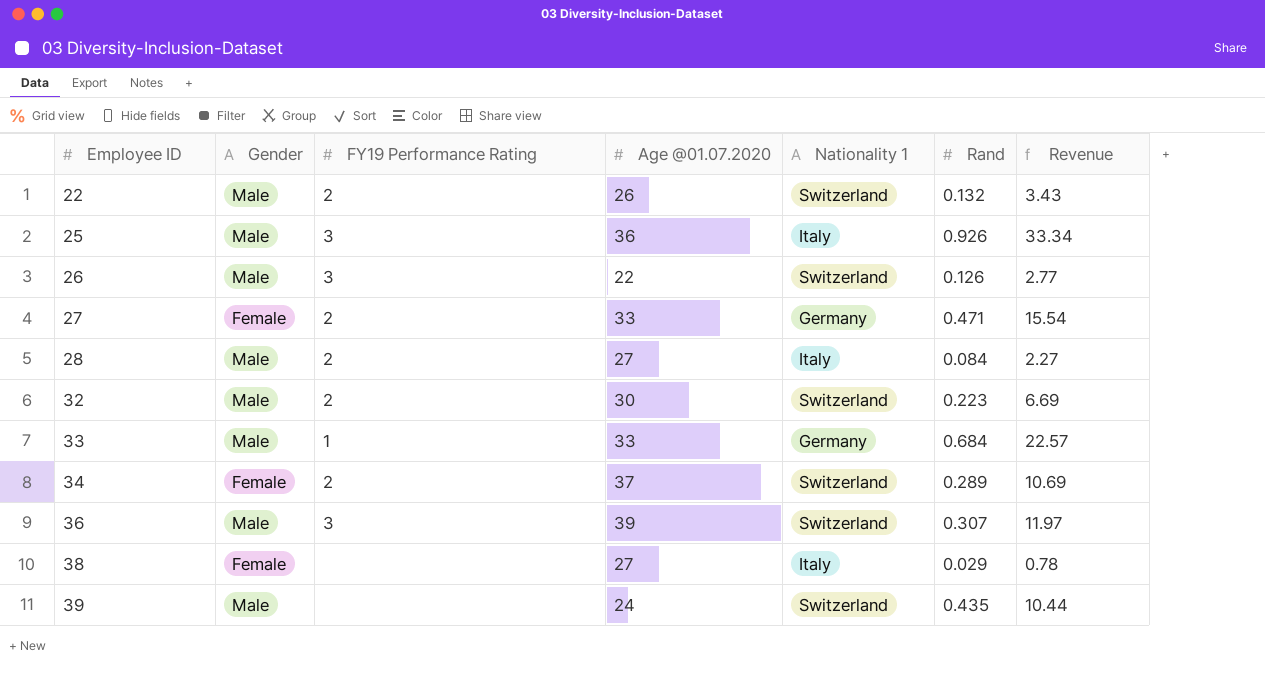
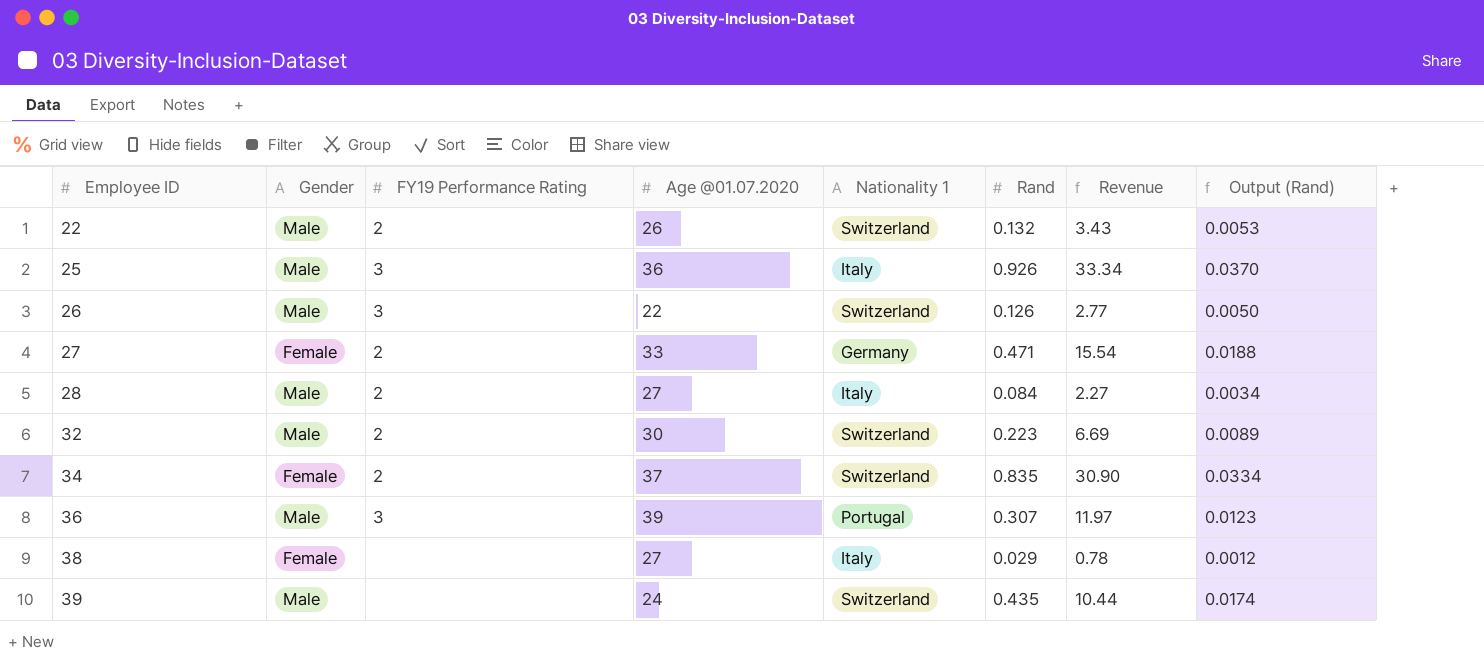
column Output (Rand) | formula: none -> [Rand] * 0.04
row 33: Male | 1 | 33 | Germany | 0.684 | 22.57 -> none
34 | Rand: 0.289 -> 0.835
34 | Revenue: 10.69 -> 30.90
36 | Nationality 1: Switzerland -> Portugal

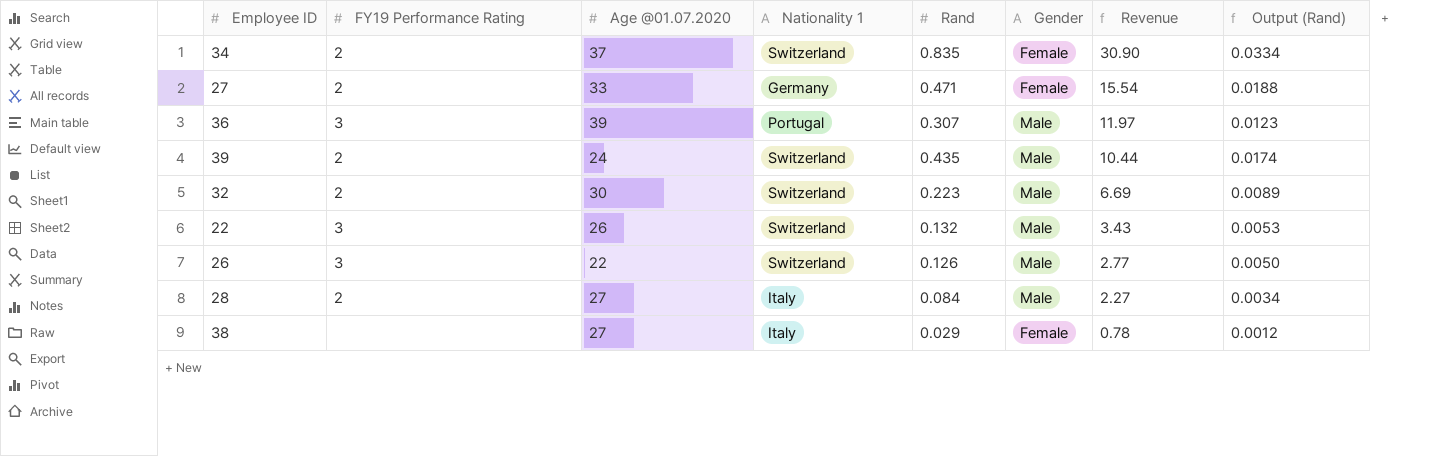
row order: Employee ID ascending -> Revenue descending
column Gender | position: 2 -> 6
row 25: Male | 3 | 36 | Italy | 0.926 | 33.34 | 0.0370 -> none
39 | FY19 Performance Rating: none -> 2
22 | FY19 Performance Rating: 2 -> 3

